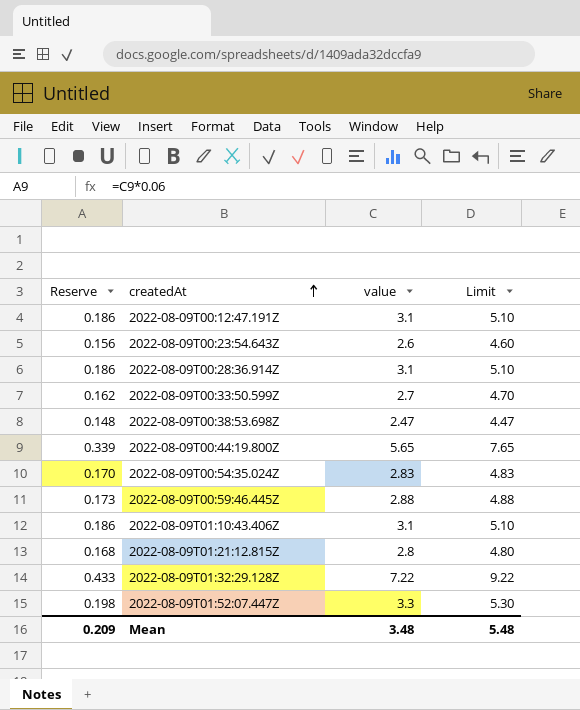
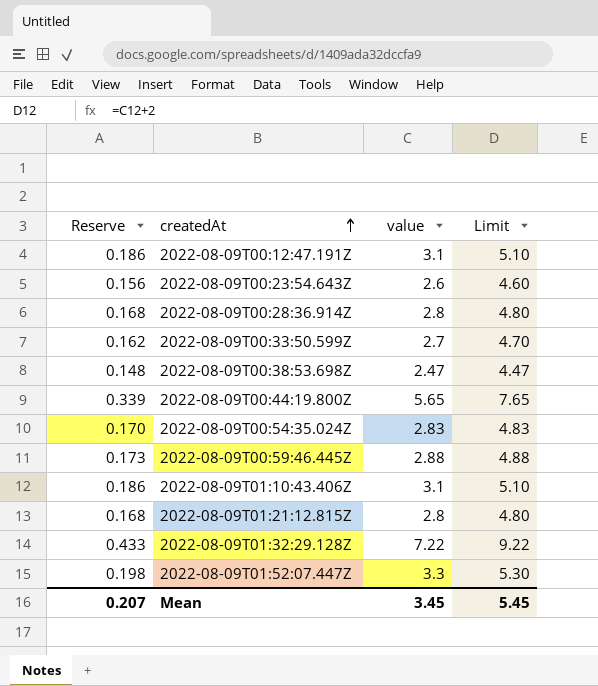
2022-08-09T00:28:36.914Z | Reserve: 0.186 -> 0.168
2022-08-09T00:28:36.914Z | value: 3.1 -> 2.8
2022-08-09T00:28:36.914Z | Limit: 5.10 -> 4.80
Mean | Reserve: 0.209 -> 0.207
Mean | value: 3.48 -> 3.45
Mean | Limit: 5.48 -> 5.45

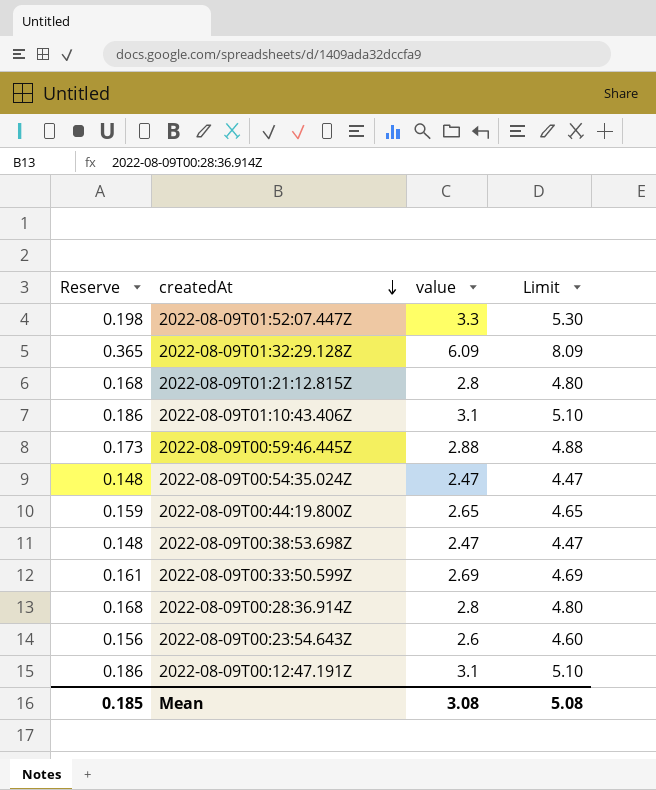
row order: createdAt ascending -> createdAt descending
2022-08-09T01:32:29.128Z | Reserve: 0.433 -> 0.365
2022-08-09T01:32:29.128Z | value: 7.22 -> 6.09
2022-08-09T01:32:29.128Z | Limit: 9.22 -> 8.09
2022-08-09T00:54:35.024Z | Reserve: 0.170 -> 0.148
2022-08-09T00:54:35.024Z | value: 2.83 -> 2.47
2022-08-09T00:54:35.024Z | Limit: 4.83 -> 4.47
2022-08-09T00:44:19.800Z | Reserve: 0.339 -> 0.159
2022-08-09T00:44:19.800Z | value: 5.65 -> 2.65
2022-08-09T00:44:19.800Z | Limit: 7.65 -> 4.65
2022-08-09T00:33:50.599Z | Reserve: 0.162 -> 0.161
2022-08-09T00:33:50.599Z | value: 2.7 -> 2.69
2022-08-09T00:33:50.599Z | Limit: 4.70 -> 4.69
Mean | Reserve: 0.207 -> 0.185
Mean | value: 3.45 -> 3.08
Mean | Limit: 5.45 -> 5.08

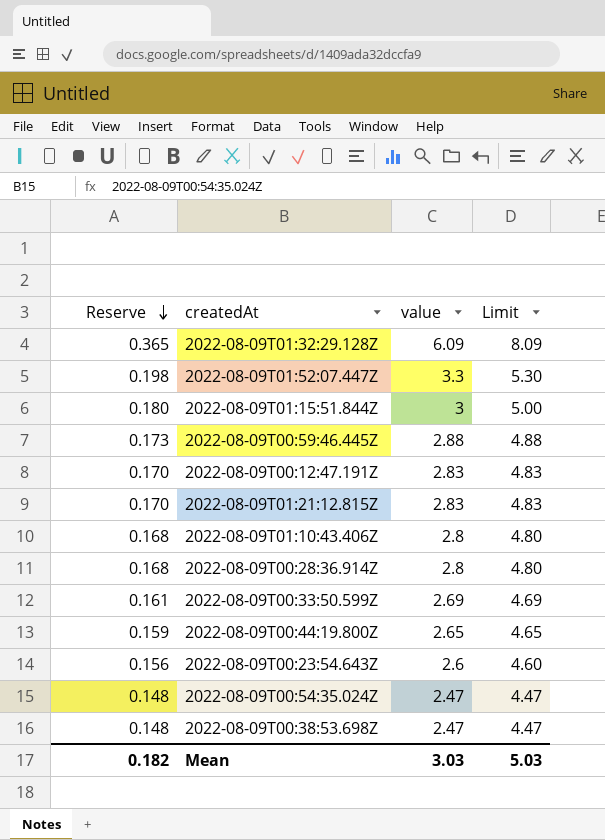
row order: createdAt descending -> Reserve descending
row 2022-08-09T01:15:51.844Z: none -> 0.180 | 3 | 5.00
2022-08-09T00:12:47.191Z | Reserve: 0.186 -> 0.170
2022-08-09T00:12:47.191Z | value: 3.1 -> 2.83
2022-08-09T00:12:47.191Z | Limit: 5.10 -> 4.83
2022-08-09T01:21:12.815Z | Reserve: 0.168 -> 0.170
2022-08-09T01:21:12.815Z | value: 2.8 -> 2.83
2022-08-09T01:21:12.815Z | Limit: 4.80 -> 4.83
2022-08-09T01:10:43.406Z | Reserve: 0.186 -> 0.168
2022-08-09T01:10:43.406Z | value: 3.1 -> 2.8
2022-08-09T01:10:43.406Z | Limit: 5.10 -> 4.80
Mean | Reserve: 0.185 -> 0.182
Mean | value: 3.08 -> 3.03
Mean | Limit: 5.08 -> 5.03

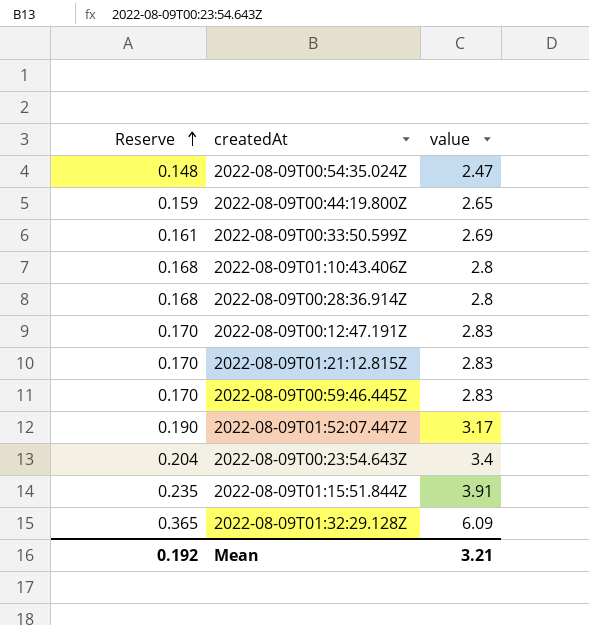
row order: Reserve descending -> Reserve ascending
column Limit | formula: [value] + 2 -> none
row 2022-08-09T00:38:53.698Z: 0.148 | 2.47 | 4.47 -> none
2022-08-09T00:59:46.445Z | Reserve: 0.173 -> 0.170
2022-08-09T00:59:46.445Z | value: 2.88 -> 2.83
2022-08-09T01:52:07.447Z | Reserve: 0.198 -> 0.190
2022-08-09T01:52:07.447Z | value: 3.3 -> 3.17
2022-08-09T00:23:54.643Z | Reserve: 0.156 -> 0.204
2022-08-09T00:23:54.643Z | value: 2.6 -> 3.4
2022-08-09T01:15:51.844Z | Reserve: 0.180 -> 0.235
2022-08-09T01:15:51.844Z | value: 3 -> 3.91
Mean | Reserve: 0.182 -> 0.192
Mean | value: 3.03 -> 3.21

